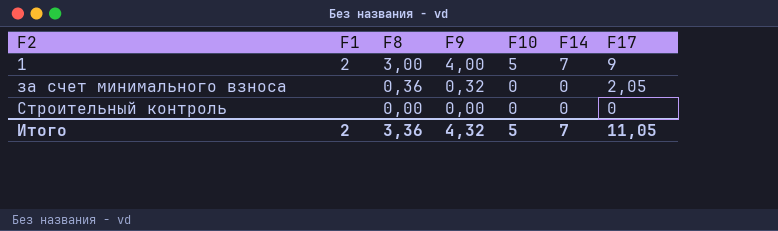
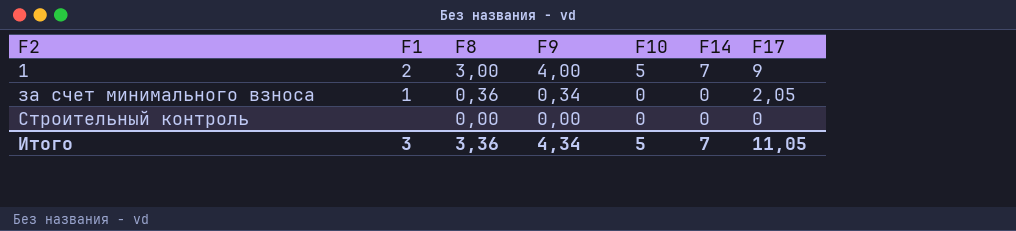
за счет минимального взноса | F1: none -> 1
за счет минимального взноса | F9: 0,32 -> 0,34
Итого | F1: 2 -> 3
Итого | F9: 4,32 -> 4,34

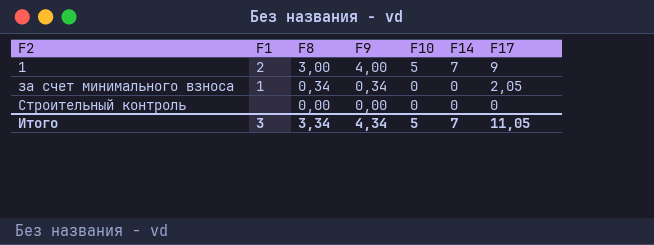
за счет минимального взноса | F8: 0,36 -> 0,34
Итого | F8: 3,36 -> 3,34

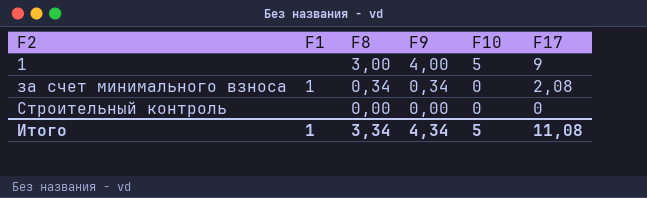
column F14 | position: 6 -> none
1 | F1: 2 -> none
за счет минимального взноса | F17: 2,05 -> 2,08
Итого | F1: 3 -> 1
Итого | F17: 11,05 -> 11,08

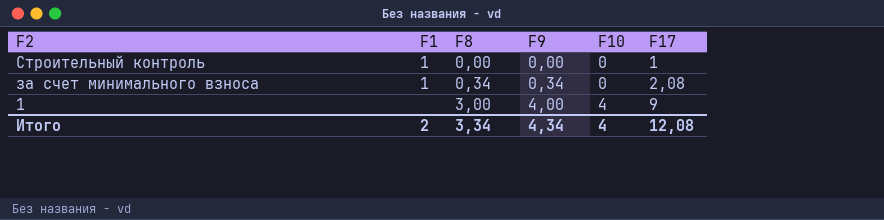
row order: F2 ascending -> F2 descending
Строительный контроль | F1: none -> 1
Строительный контроль | F17: 0 -> 1
1 | F10: 5 -> 4
Итого | F1: 1 -> 2
Итого | F10: 5 -> 4
Итого | F17: 11,08 -> 12,08

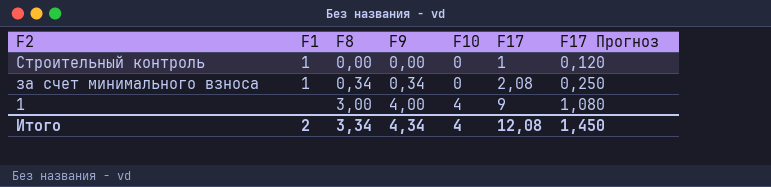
column F17 Прогноз | formula: none -> [F17] * 0,12

